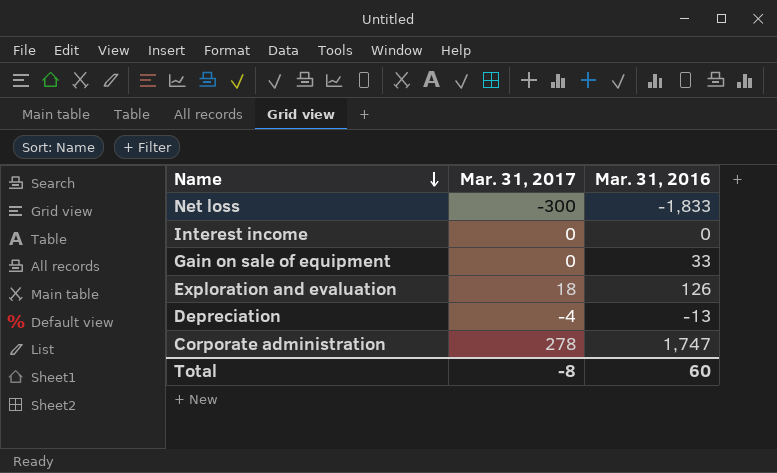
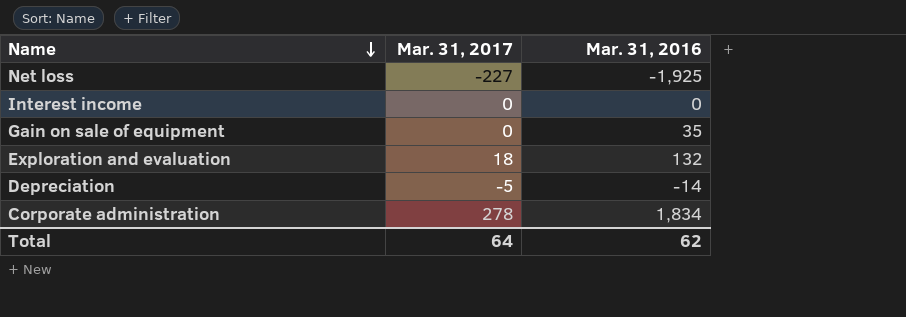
Net loss | Mar. 31, 2017: -300 -> -227
Net loss | Mar. 31, 2016: -1,833 -> -1,925
Gain on sale of equipment | Mar. 31, 2016: 33 -> 35
Exploration and evaluation | Mar. 31, 2016: 126 -> 132
Depreciation | Mar. 31, 2017: -4 -> -5
Depreciation | Mar. 31, 2016: -13 -> -14
Corporate administration | Mar. 31, 2016: 1,747 -> 1,834
Total | Mar. 31, 2017: -8 -> 64
Total | Mar. 31, 2016: 60 -> 62

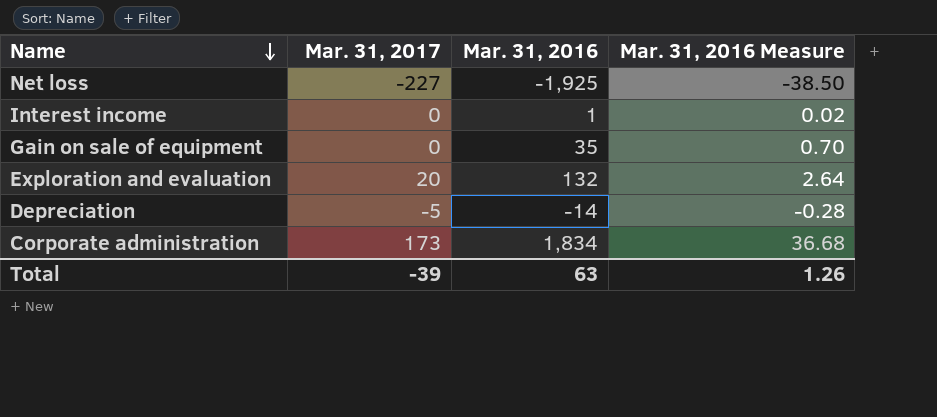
column Mar. 31, 2016 Measure | formula: none -> [Mar. 31, 2016] * 0.02
Interest income | Mar. 31, 2016: 0 -> 1
Exploration and evaluation | Mar. 31, 2017: 18 -> 20
Corporate administration | Mar. 31, 2017: 278 -> 173
Total | Mar. 31, 2017: 64 -> -39
Total | Mar. 31, 2016: 62 -> 63

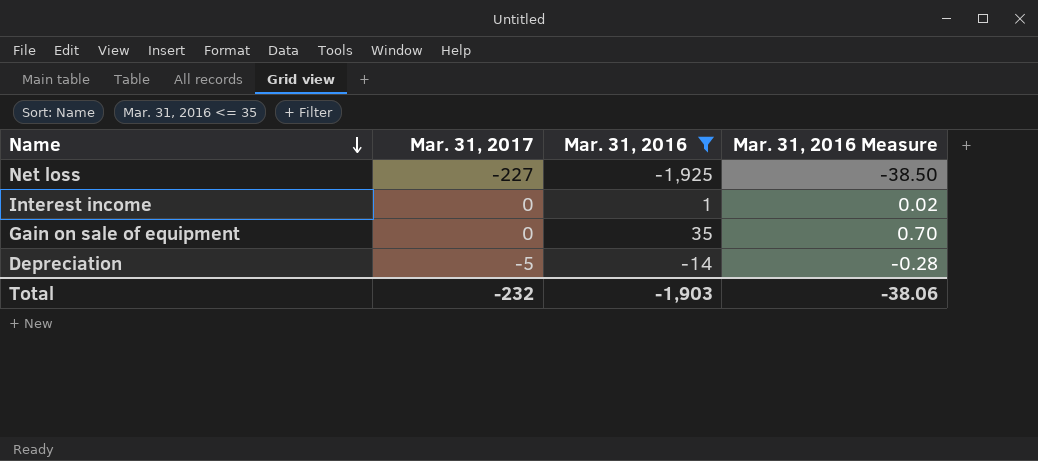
filter: none -> Mar. 31, 2016 <= 35
Total | Mar. 31, 2017: -39 -> -232
Total | Mar. 31, 2016: 63 -> -1,903
Total | Mar. 31, 2016 Measure: 1.26 -> -38.06

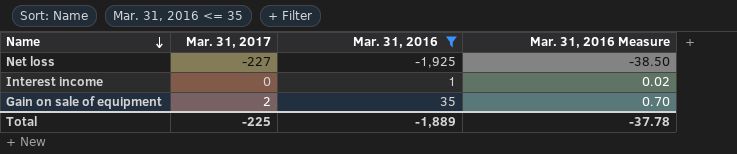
row Depreciation: -5 | -14 | -0.28 -> none
Gain on sale of equipment | Mar. 31, 2017: 0 -> 2
Total | Mar. 31, 2017: -232 -> -225
Total | Mar. 31, 2016: -1,903 -> -1,889
Total | Mar. 31, 2016 Measure: -38.06 -> -37.78

